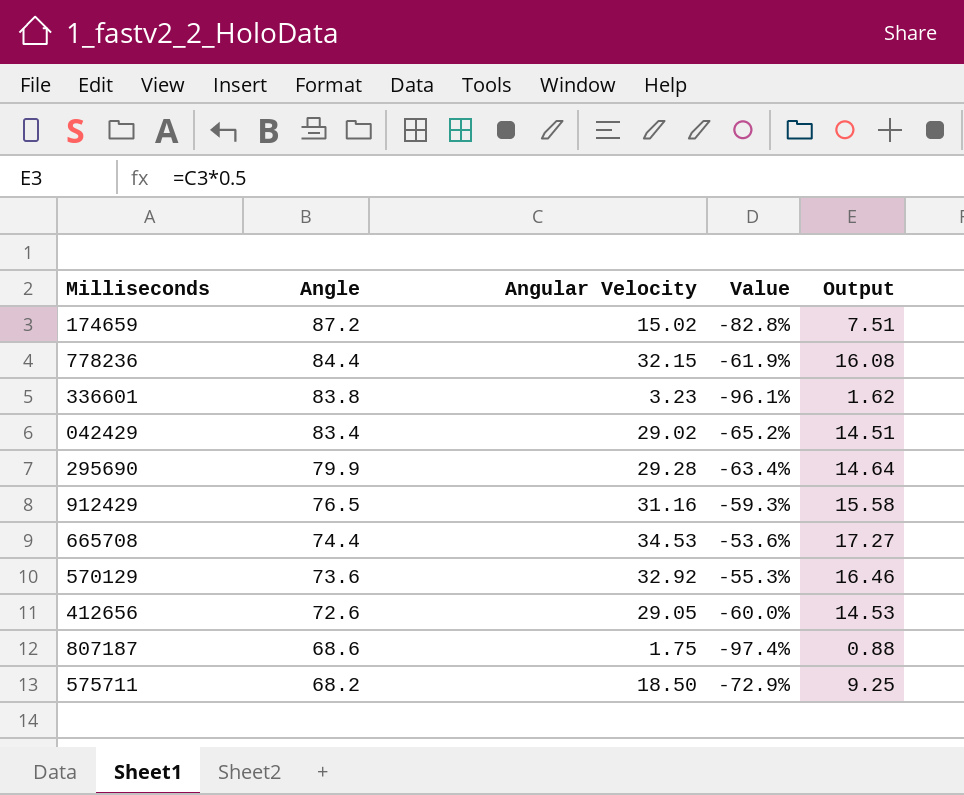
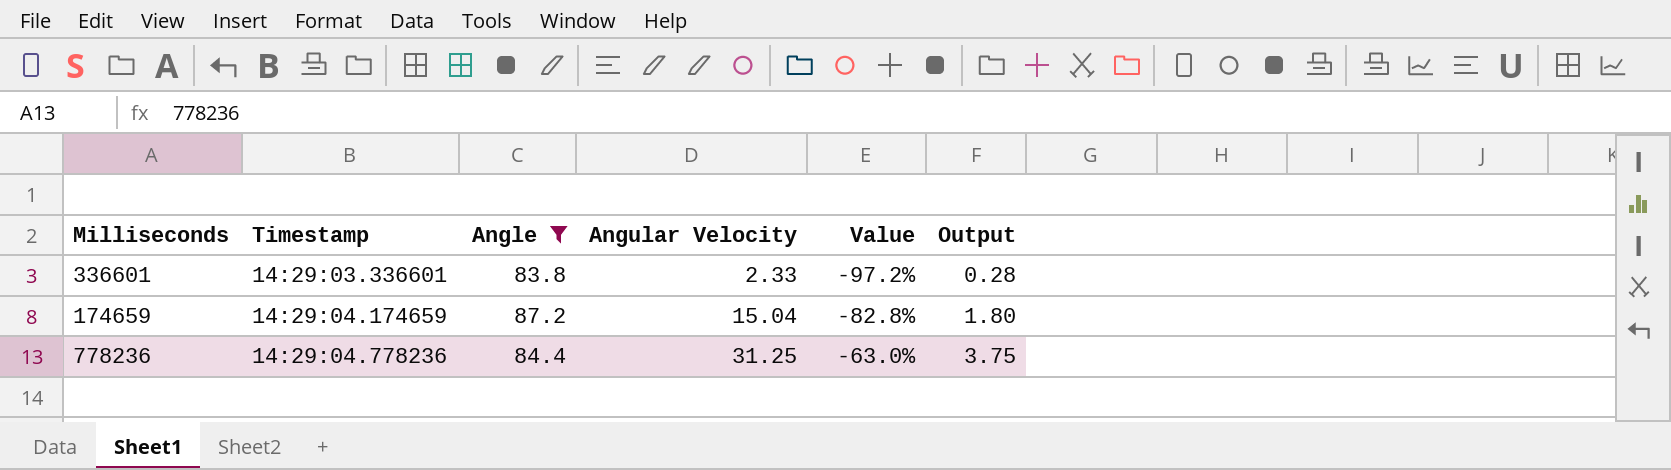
filter: none -> Angle >= 83.8
row order: Angle descending -> Timestamp ascending
column Timestamp | position: none -> 2
column Output | formula: [Angular Velocity] * 0.5 -> [Angular Velocity] * 0.12
336601 | Angular Velocity: 3.23 -> 2.33
336601 | Value: -96.1% -> -97.2%
174659 | Angular Velocity: 15.02 -> 15.04
778236 | Angular Velocity: 32.15 -> 31.25
778236 | Value: -61.9% -> -63.0%

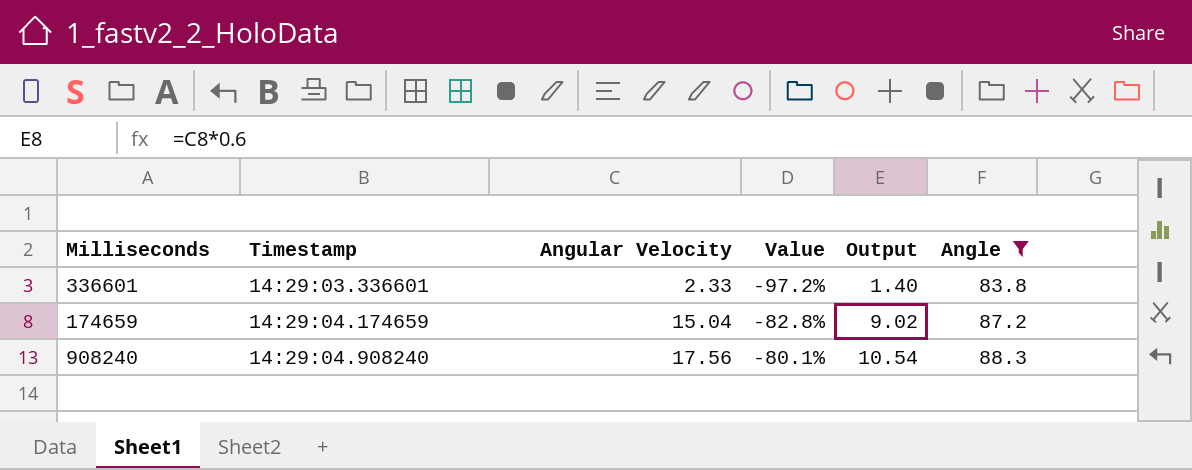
column Output | formula: [Angular Velocity] * 0.12 -> [Angular Velocity] * 0.6
column Angle | position: 3 -> 6
row 778236: 14:29:04.778236 | 84.4 | 31.25 | -63.0% | 3.75 -> none
row 908240: none -> 14:29:04.908240 | 17.56 | -80.1% | 10.54 | 88.3

